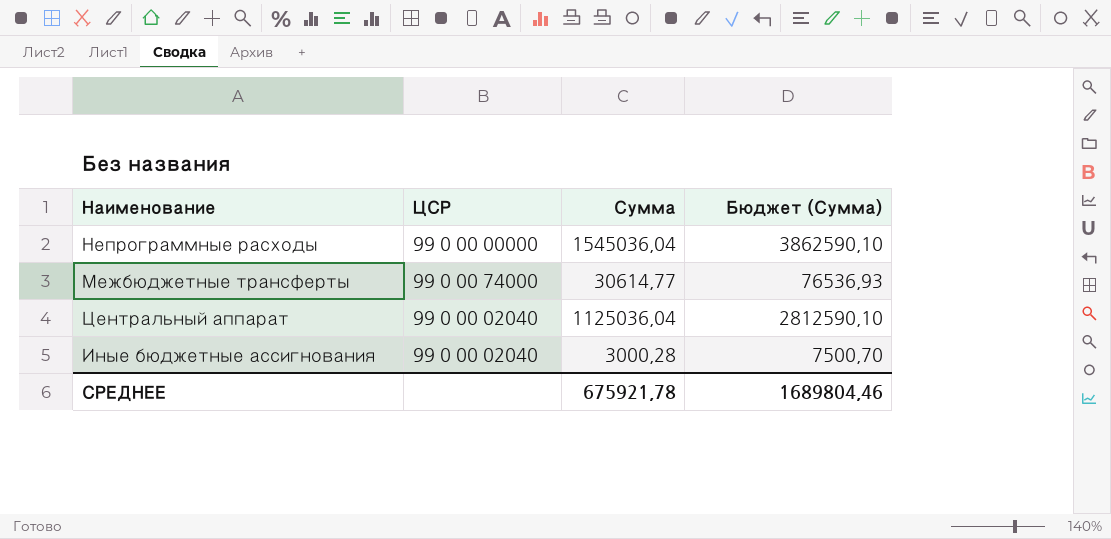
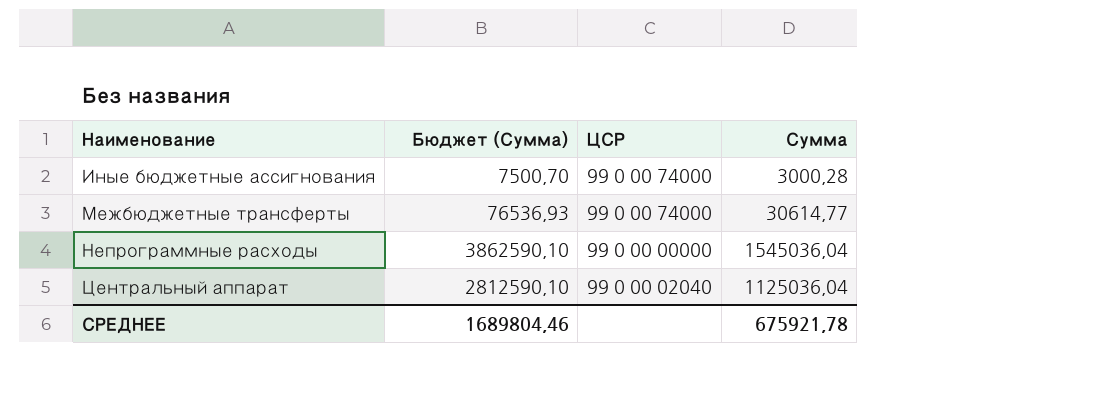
row order: none -> Наименование ascending
column Бюджет (Сумма) | position: 4 -> 2
Иные бюджетные ассигнования | ЦСР: 99 0 00 02040 -> 99 0 00 74000

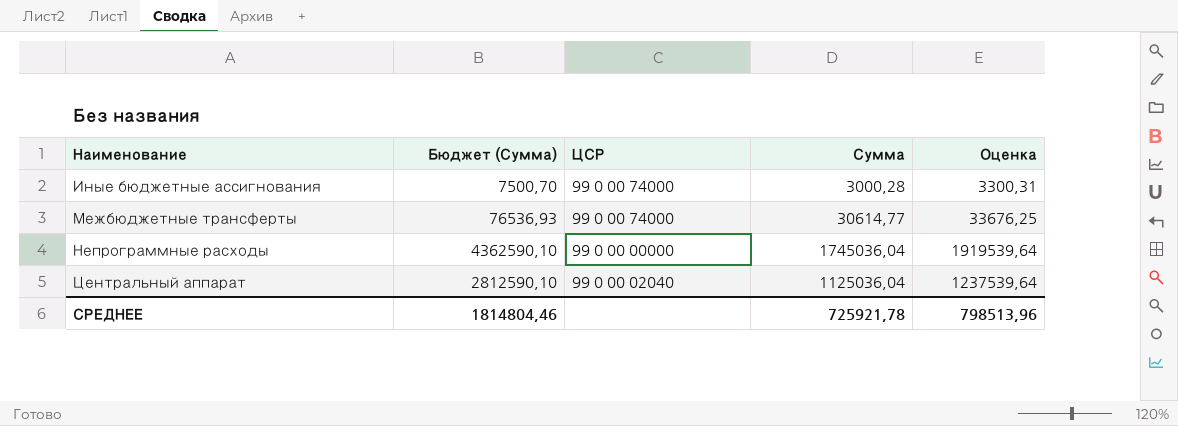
column Оценка | formula: none -> [Сумма] * 1,1
Непрограммные расходы | Бюджет (Сумма): 3862590,10 -> 4362590,10
Непрограммные расходы | Сумма: 1545036,04 -> 1745036,04
СРЕДНЕЕ | Бюджет (Сумма): 1689804,46 -> 1814804,46
СРЕДНЕЕ | Сумма: 675921,78 -> 725921,78

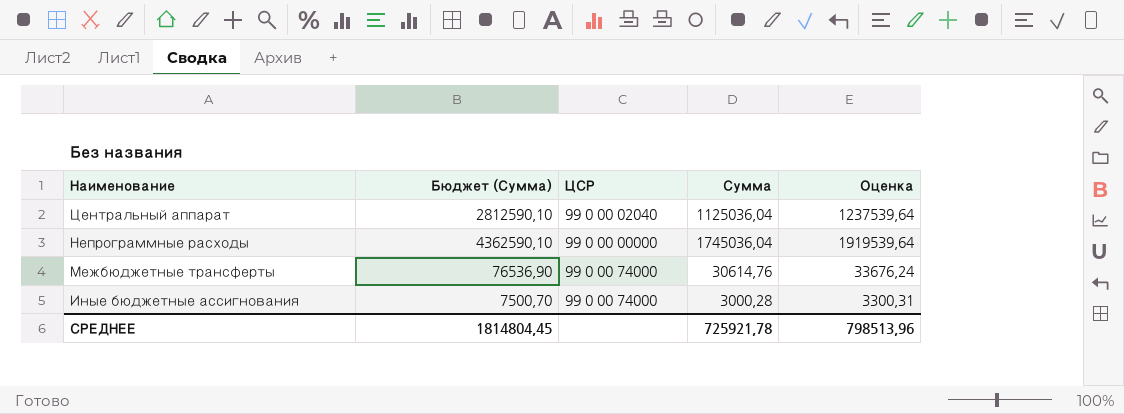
row order: Наименование ascending -> Наименование descending
Межбюджетные трансферты | Бюджет (Сумма): 76536,93 -> 76536,90
Межбюджетные трансферты | Сумма: 30614,77 -> 30614,76
Межбюджетные трансферты | Оценка: 33676,25 -> 33676,24
СРЕДНЕЕ | Бюджет (Сумма): 1814804,46 -> 1814804,45

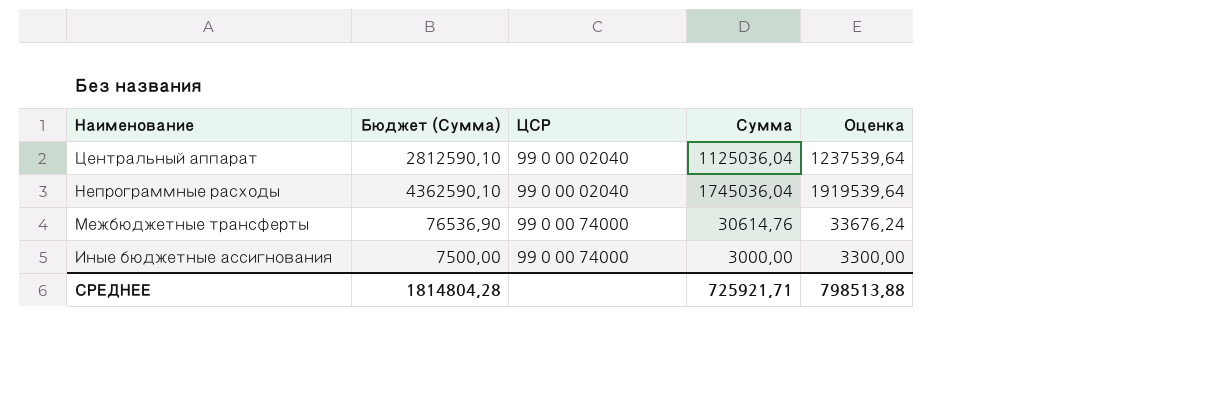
Непрограммные расходы | ЦСР: 99 0 00 00000 -> 99 0 00 02040
Иные бюджетные ассигнования | Бюджет (Сумма): 7500,70 -> 7500,00
Иные бюджетные ассигнования | Сумма: 3000,28 -> 3000,00
Иные бюджетные ассигнования | Оценка: 3300,31 -> 3300,00
СРЕДНЕЕ | Бюджет (Сумма): 1814804,45 -> 1814804,28
СРЕДНЕЕ | Сумма: 725921,78 -> 725921,71
СРЕДНЕЕ | Оценка: 798513,96 -> 798513,88

